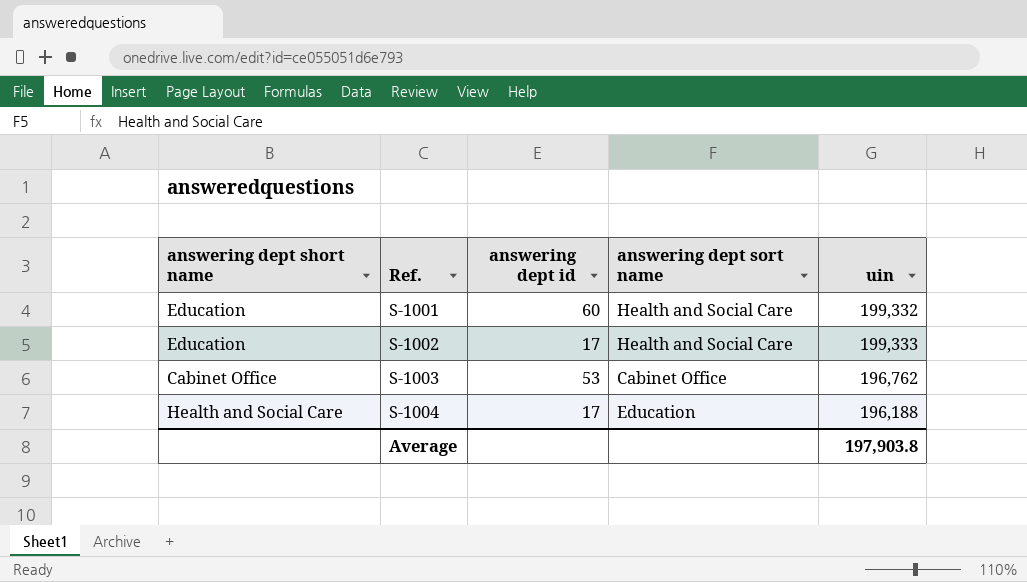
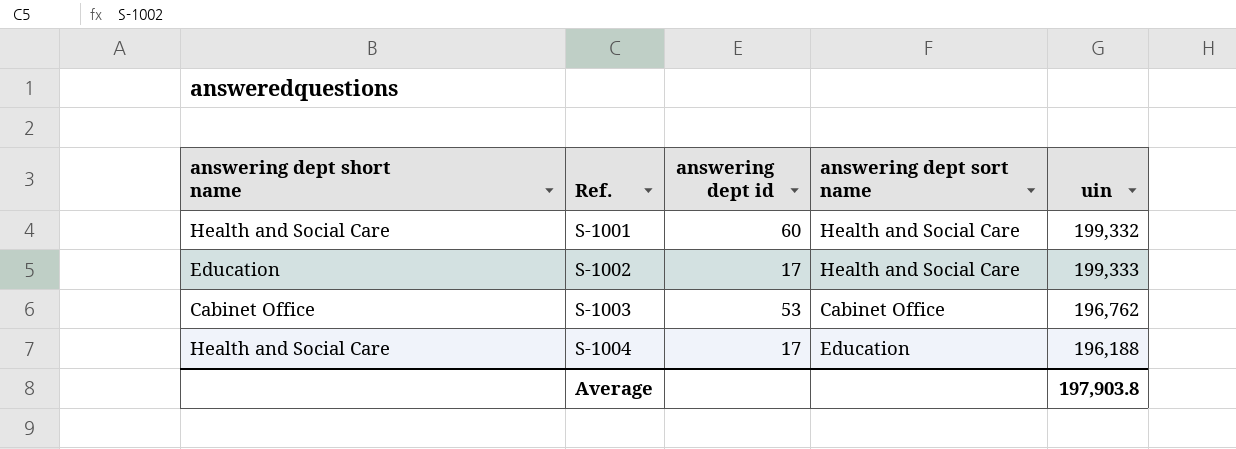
S-1001 | answering dept short name: Education -> Health and Social Care

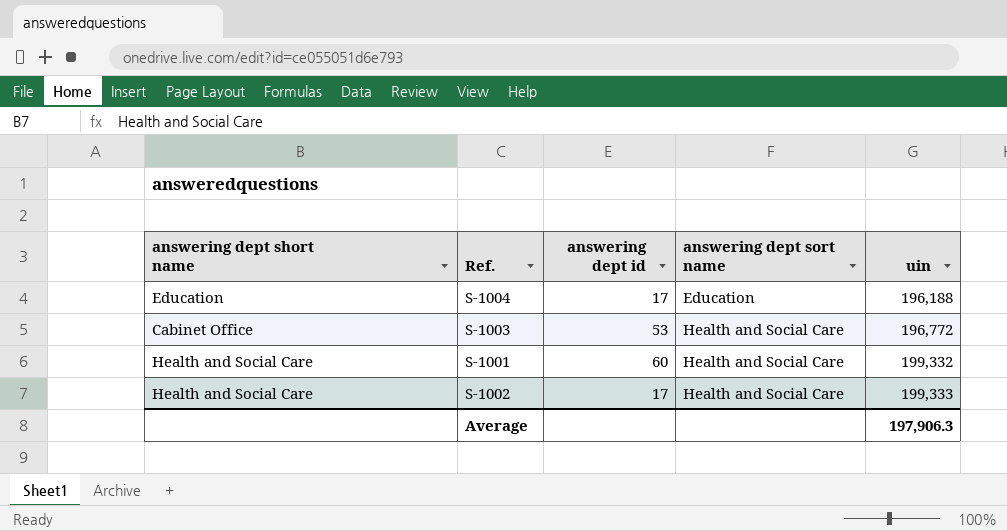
row order: Ref. ascending -> answering dept sort name ascending
S-1004 | answering dept short name: Health and Social Care -> Education
S-1003 | answering dept sort name: Cabinet Office -> Health and Social Care
S-1003 | uin: 196,762 -> 196,772
S-1002 | answering dept short name: Education -> Health and Social Care
Average | uin: 197,903.8 -> 197,906.3

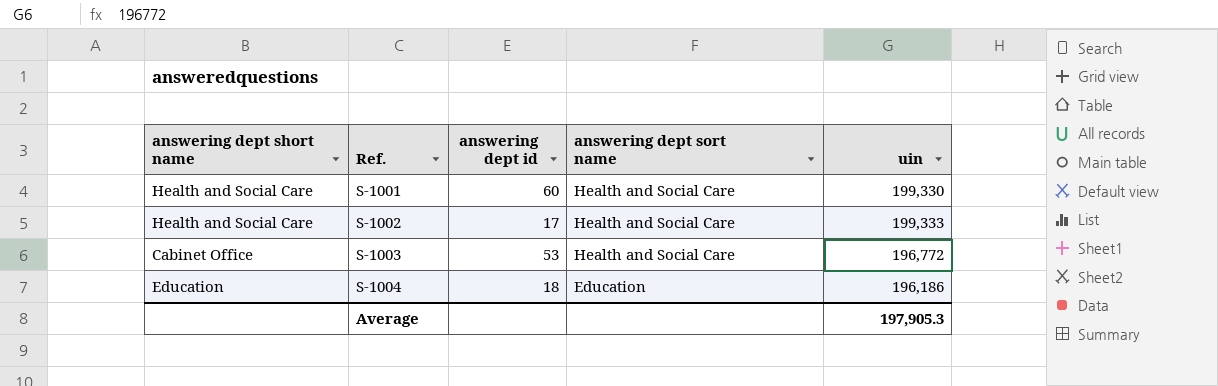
row order: answering dept sort name ascending -> Ref. ascending
S-1001 | uin: 199,332 -> 199,330
S-1004 | answering dept id: 17 -> 18
S-1004 | uin: 196,188 -> 196,186
Average | uin: 197,906.3 -> 197,905.3

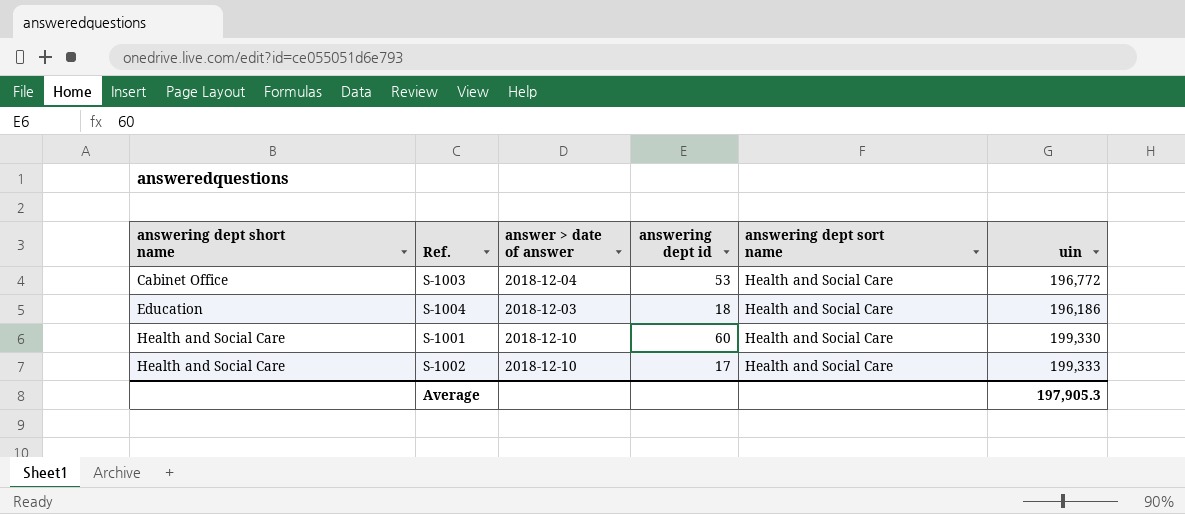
row order: Ref. ascending -> answering dept short name ascending
column answer > date of answer | position: none -> 3
S-1004 | answering dept sort name: Education -> Health and Social Care

